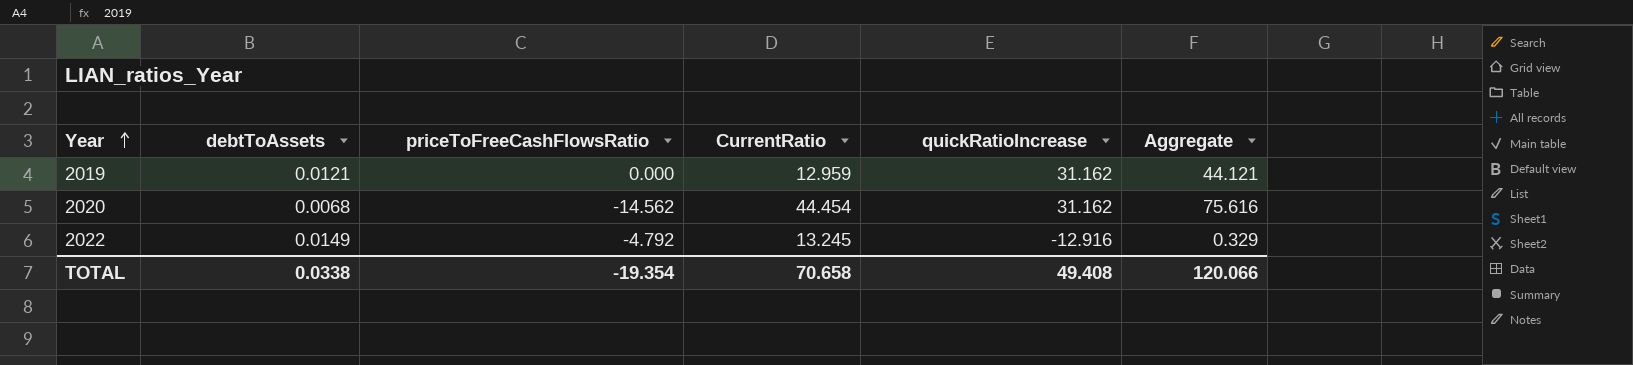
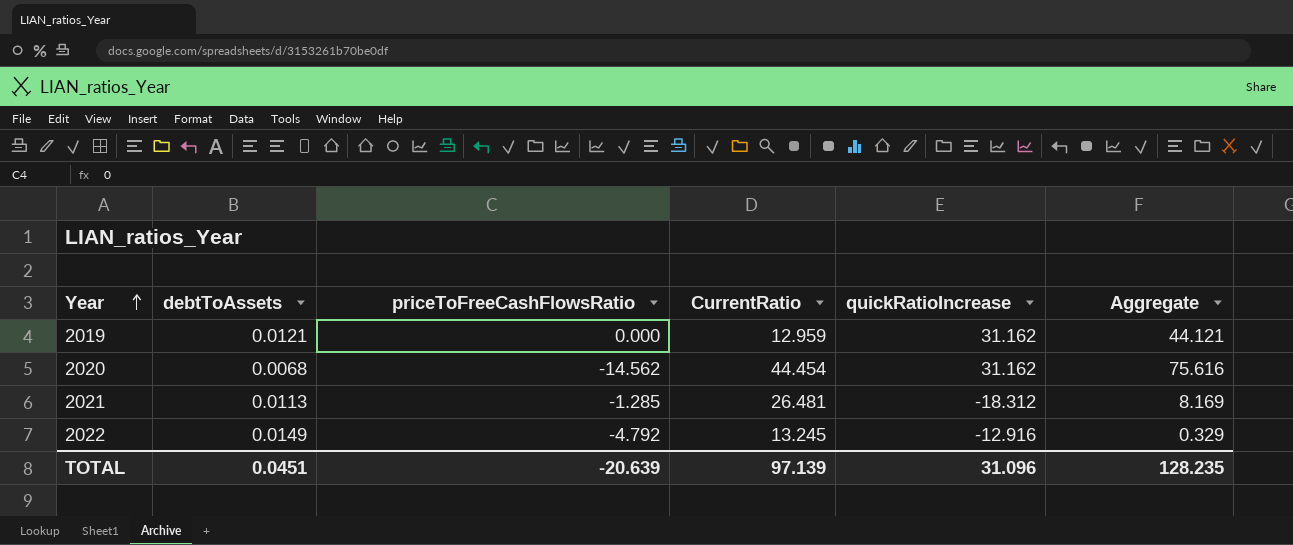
row 2021: none -> 0.0113 | -1.285 | 26.481 | -18.312 | 8.169
TOTAL | debtToAssets: 0.0338 -> 0.0451
TOTAL | priceToFreeCashFlowsRatio: -19.354 -> -20.639
TOTAL | CurrentRatio: 70.658 -> 97.139
TOTAL | quickRatioIncrease: 49.408 -> 31.096
TOTAL | Aggregate: 120.066 -> 128.235

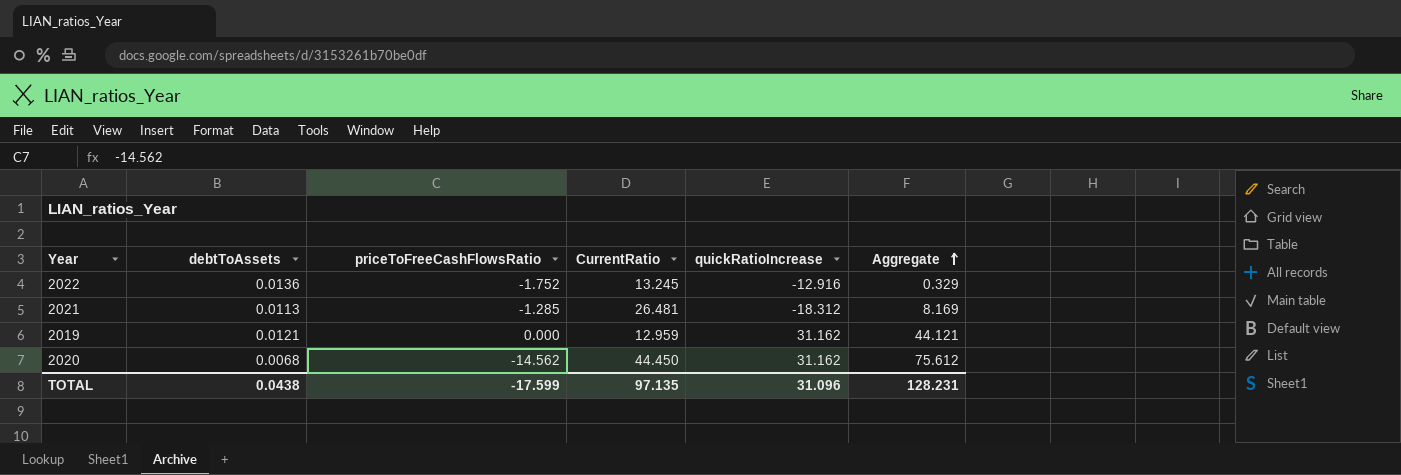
row order: Year ascending -> Aggregate ascending
2022 | debtToAssets: 0.0149 -> 0.0136
2022 | priceToFreeCashFlowsRatio: -4.792 -> -1.752
2020 | CurrentRatio: 44.454 -> 44.450
2020 | Aggregate: 75.616 -> 75.612
TOTAL | debtToAssets: 0.0451 -> 0.0438
TOTAL | priceToFreeCashFlowsRatio: -20.639 -> -17.599
TOTAL | CurrentRatio: 97.139 -> 97.135
TOTAL | Aggregate: 128.235 -> 128.231

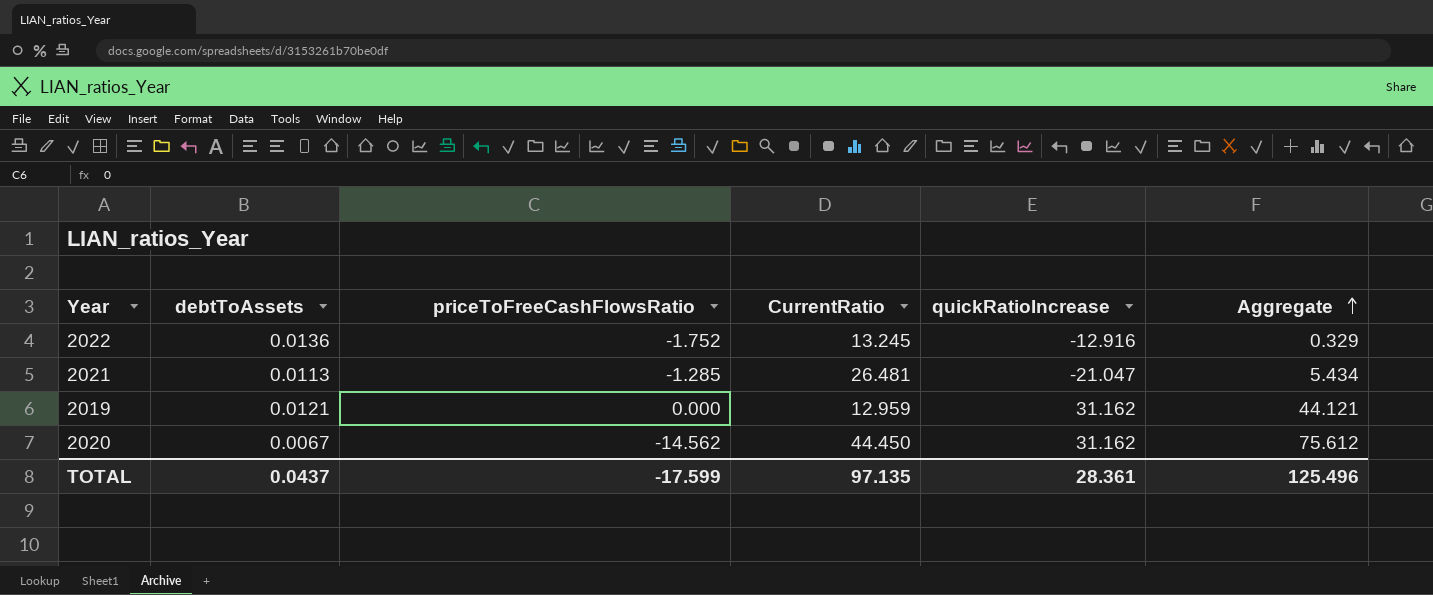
2021 | quickRatioIncrease: -18.312 -> -21.047
2021 | Aggregate: 8.169 -> 5.434
2020 | debtToAssets: 0.0068 -> 0.0067
TOTAL | debtToAssets: 0.0438 -> 0.0437
TOTAL | quickRatioIncrease: 31.096 -> 28.361
TOTAL | Aggregate: 128.231 -> 125.496

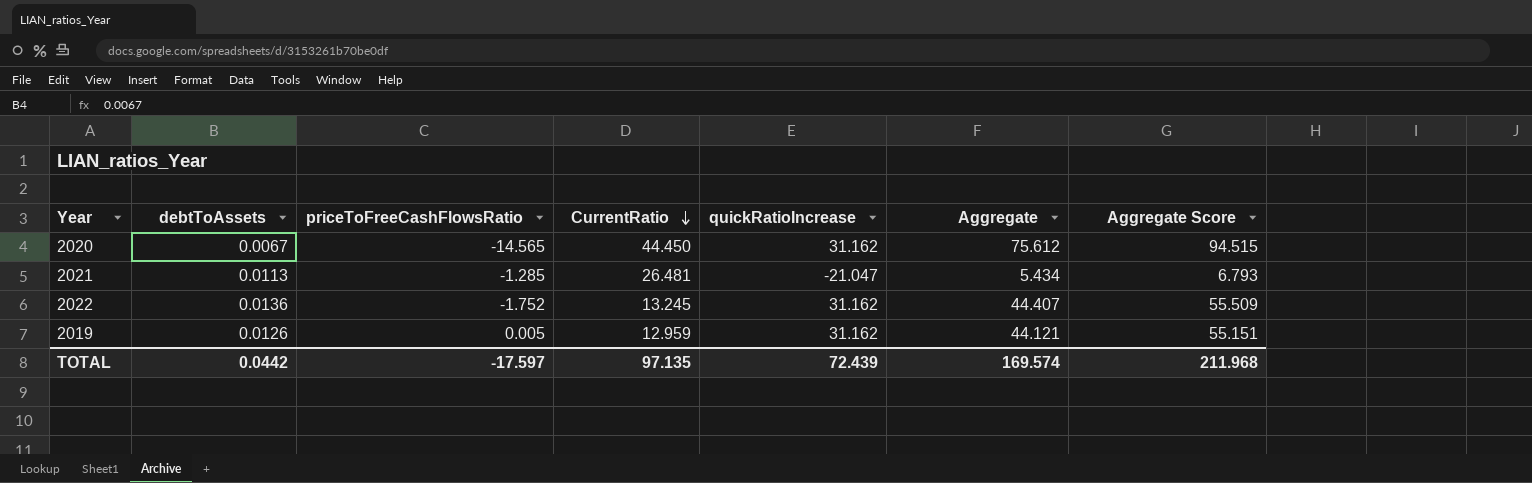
row order: Aggregate ascending -> CurrentRatio descending
column Aggregate Score | formula: none -> [Aggregate] * 1.25
2020 | priceToFreeCashFlowsRatio: -14.562 -> -14.565
2022 | quickRatioIncrease: -12.916 -> 31.162
2022 | Aggregate: 0.329 -> 44.407
2019 | debtToAssets: 0.0121 -> 0.0126
2019 | priceToFreeCashFlowsRatio: 0.000 -> 0.005
TOTAL | debtToAssets: 0.0437 -> 0.0442
TOTAL | priceToFreeCashFlowsRatio: -17.599 -> -17.597
TOTAL | quickRatioIncrease: 28.361 -> 72.439
TOTAL | Aggregate: 125.496 -> 169.574

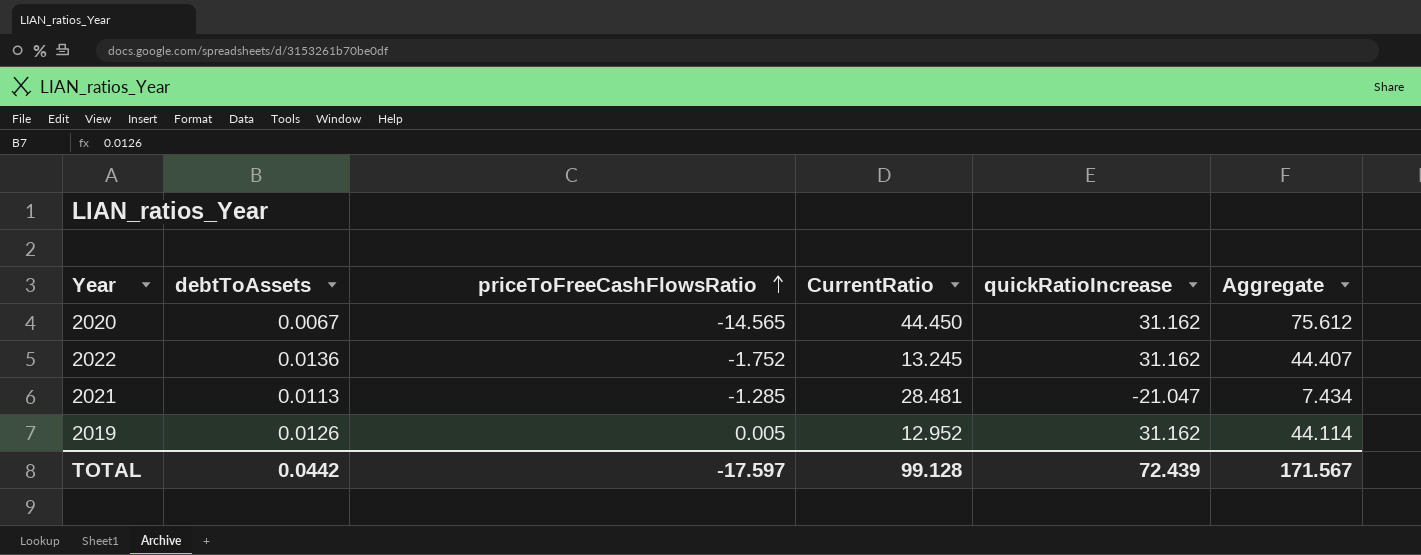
row order: CurrentRatio descending -> priceToFreeCashFlowsRatio ascending
column Aggregate Score | formula: [Aggregate] * 1.25 -> none
2021 | CurrentRatio: 26.481 -> 28.481
2021 | Aggregate: 5.434 -> 7.434
2019 | CurrentRatio: 12.959 -> 12.952
2019 | Aggregate: 44.121 -> 44.114
TOTAL | CurrentRatio: 97.135 -> 99.128
TOTAL | Aggregate: 169.574 -> 171.567

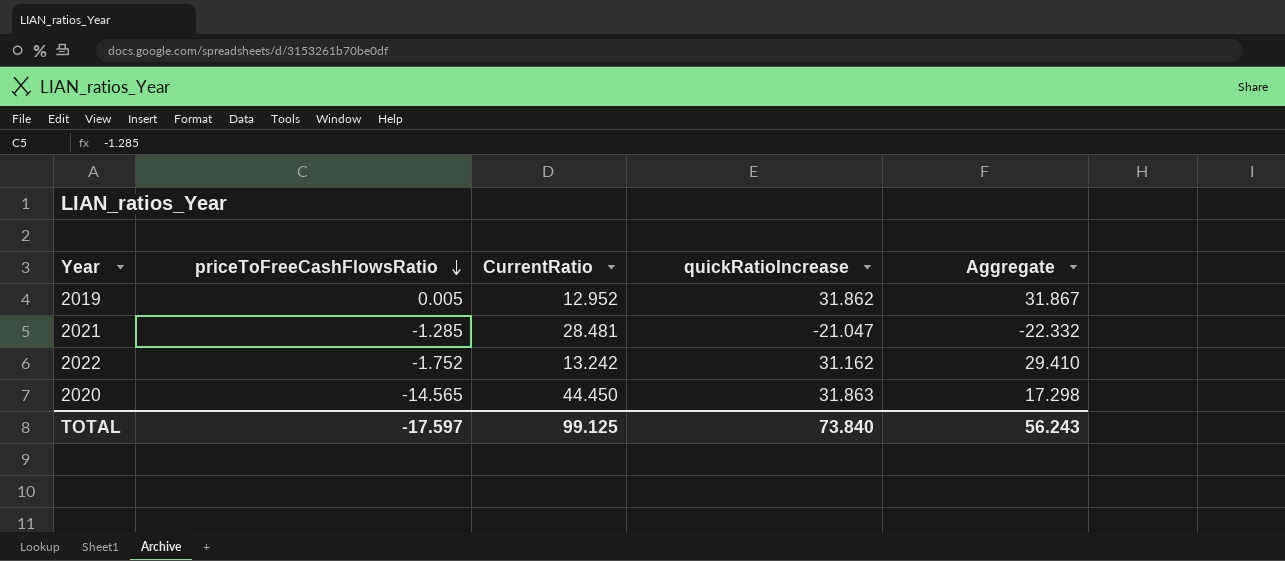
row order: priceToFreeCashFlowsRatio ascending -> priceToFreeCashFlowsRatio descending
column debtToAssets | position: 2 -> none
column Aggregate | formula: [CurrentRatio] + [quickRatioIncrease] -> [priceToFreeCashFlowsRatio] + [quickRatioIncrease]
2019 | quickRatioIncrease: 31.162 -> 31.862
2022 | CurrentRatio: 13.245 -> 13.242
2020 | quickRatioIncrease: 31.162 -> 31.863
TOTAL | CurrentRatio: 99.128 -> 99.125
TOTAL | quickRatioIncrease: 72.439 -> 73.840
TOTAL | Aggregate: 171.567 -> 56.243

